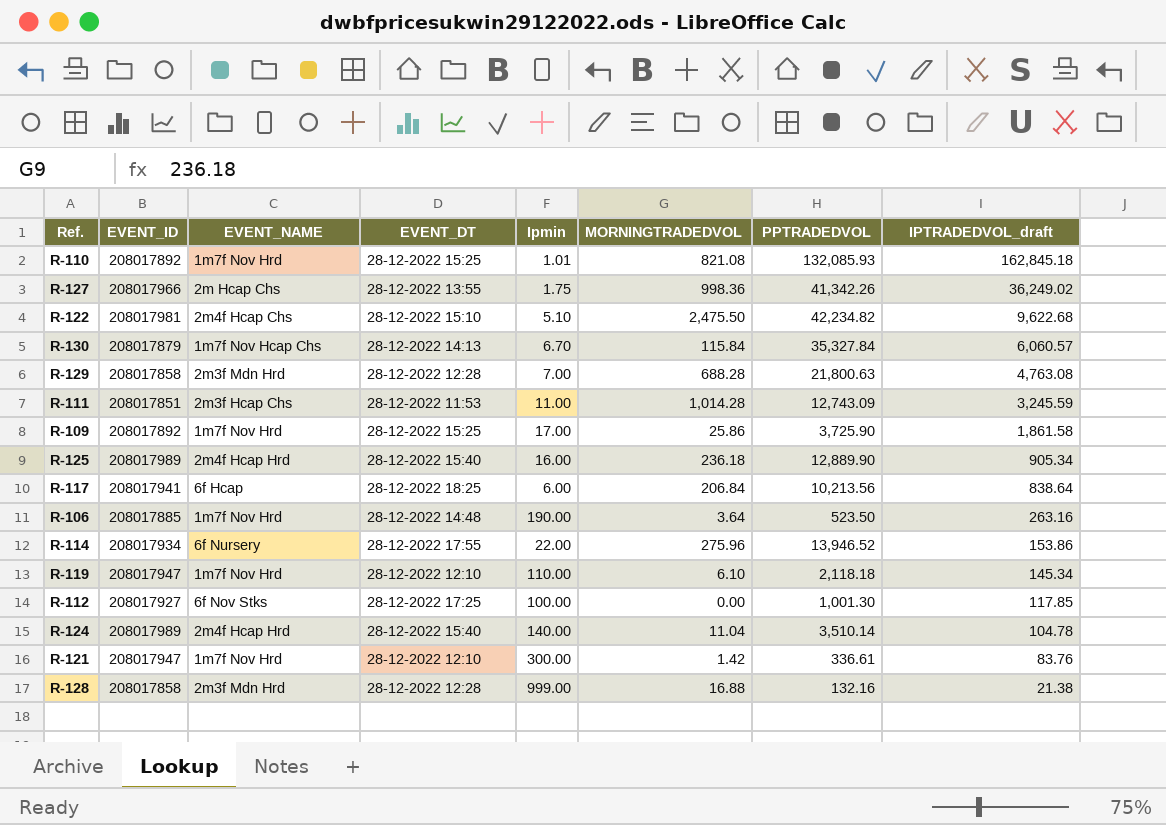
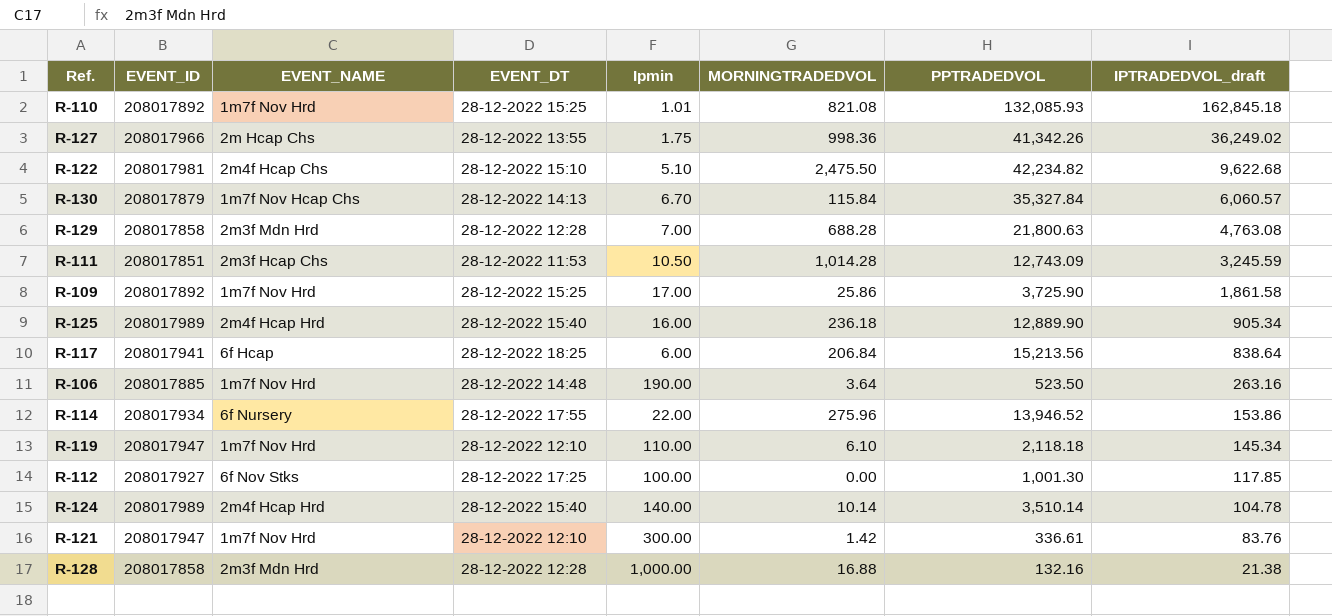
R-111 | Ipmin: 11.00 -> 10.50
R-117 | PPTRADEDVOL: 10,213.56 -> 15,213.56
R-124 | MORNINGTRADEDVOL: 11.04 -> 10.14
R-128 | Ipmin: 999.00 -> 1,000.00

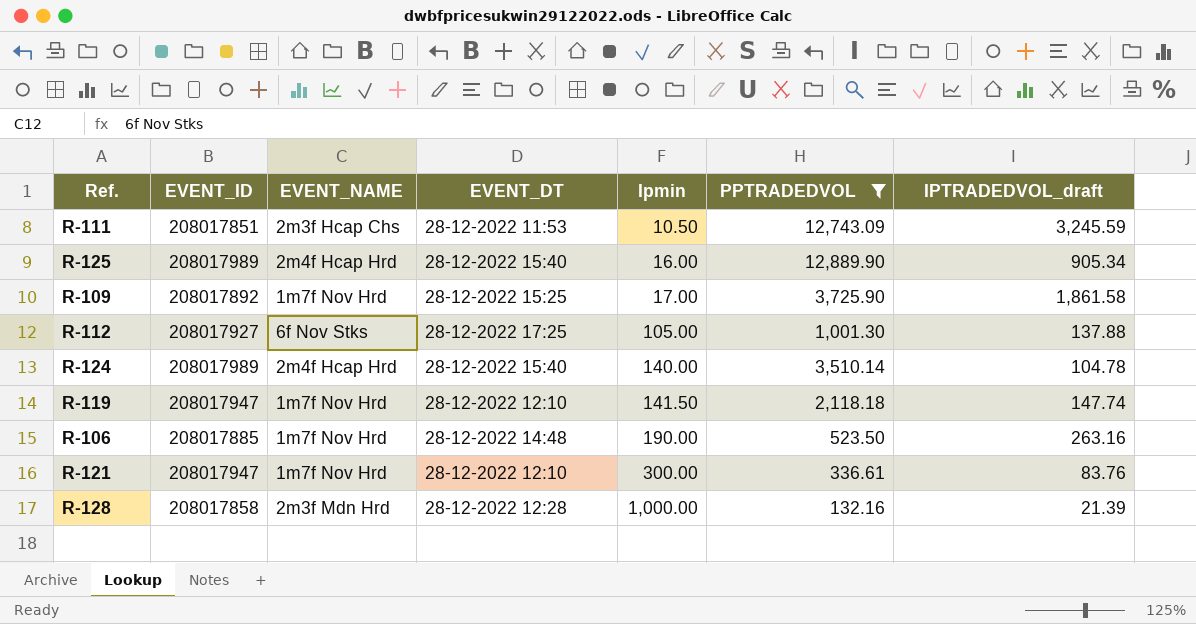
filter: none -> PPTRADEDVOL <= 12,889.90
row order: IPTRADEDVOL_draft descending -> Ipmin ascending
column MORNINGTRADEDVOL | position: 6 -> none
R-112 | Ipmin: 100.00 -> 105.00
R-112 | IPTRADEDVOL_draft: 117.85 -> 137.88
R-119 | Ipmin: 110.00 -> 141.50
R-119 | IPTRADEDVOL_draft: 145.34 -> 147.74
R-128 | IPTRADEDVOL_draft: 21.38 -> 21.39

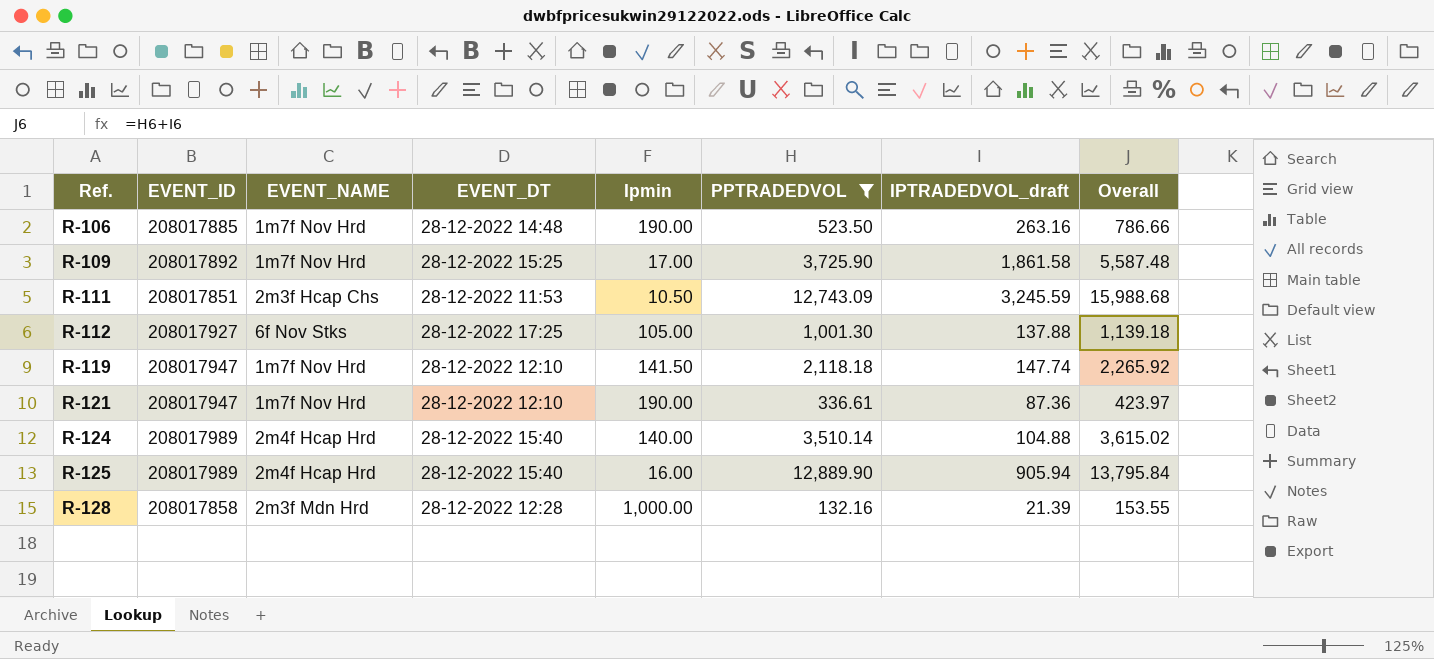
row order: Ipmin ascending -> Ref. ascending
column Overall | formula: none -> [PPTRADEDVOL] + [IPTRADEDVOL_draft]
R-121 | Ipmin: 300.00 -> 190.00
R-121 | IPTRADEDVOL_draft: 83.76 -> 87.36
R-124 | IPTRADEDVOL_draft: 104.78 -> 104.88
R-125 | IPTRADEDVOL_draft: 905.34 -> 905.94

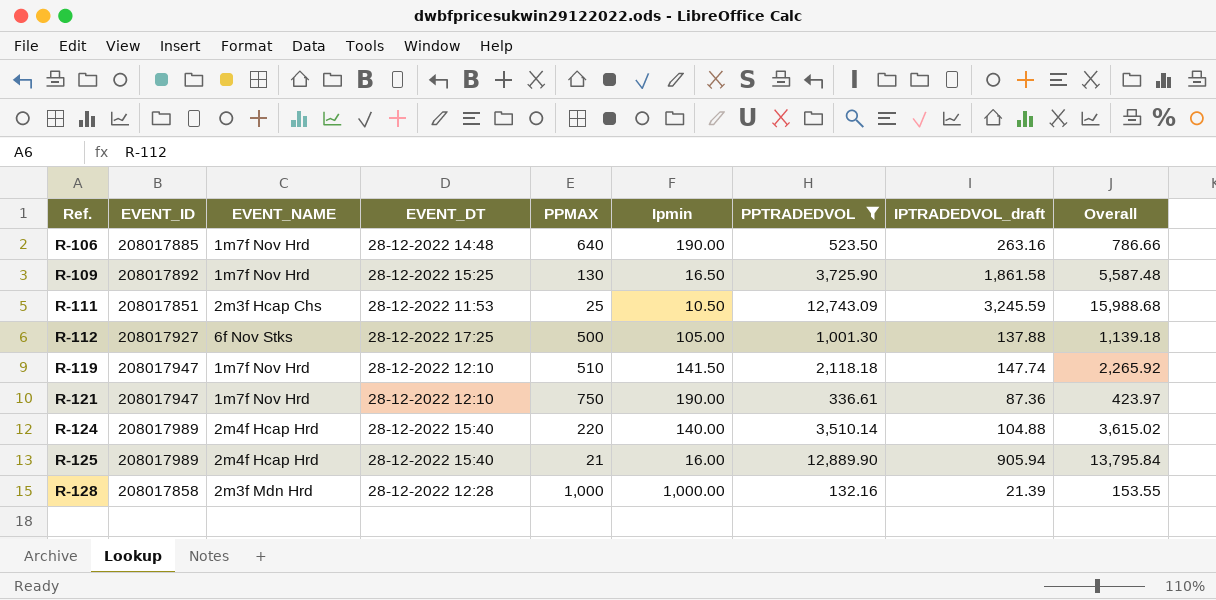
column PPMAX | position: none -> 5
R-109 | Ipmin: 17.00 -> 16.50

